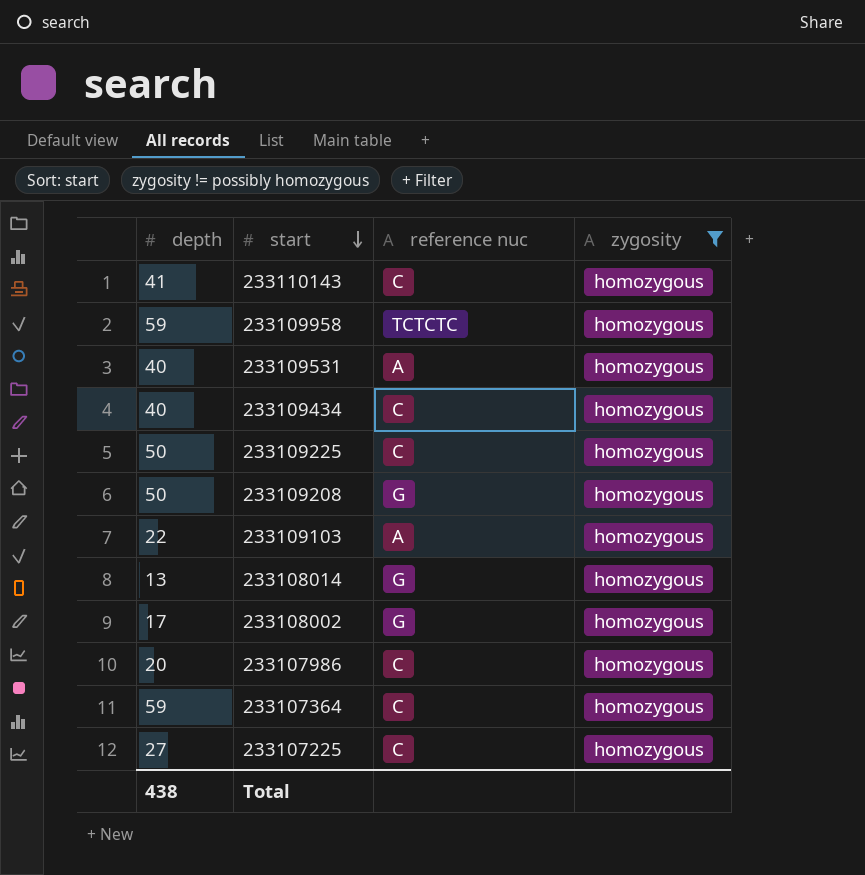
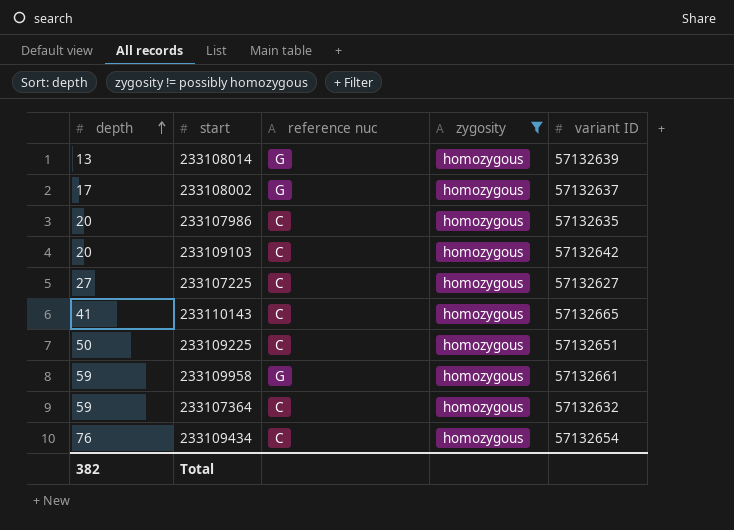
row order: start descending -> depth ascending
column variant ID | position: none -> 5
row 233109531: 40 | A | homozygous -> none
row 233109208: 50 | G | homozygous -> none
233109103 | depth: 22 -> 20
233109103 | reference nuc: A -> C
233109958 | reference nuc: TCTCTC -> G
233109434 | depth: 40 -> 76
Total | depth: 438 -> 382

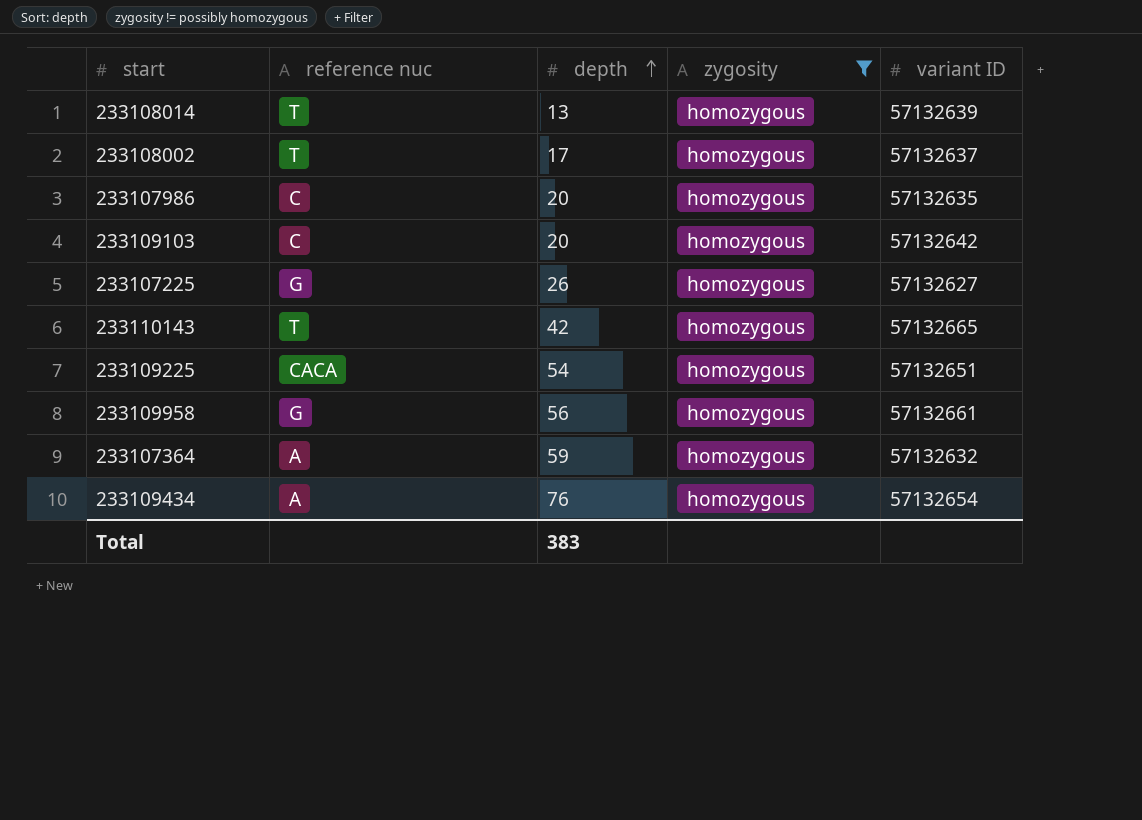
column depth | position: 1 -> 3
233108014 | reference nuc: G -> T
233108002 | reference nuc: G -> T
233107225 | reference nuc: C -> G
233107225 | depth: 27 -> 26
233110143 | reference nuc: C -> T
233110143 | depth: 41 -> 42
233109225 | reference nuc: C -> CACA
233109225 | depth: 50 -> 54
233109958 | depth: 59 -> 56
233107364 | reference nuc: C -> A
233109434 | reference nuc: C -> A
Total | depth: 382 -> 383

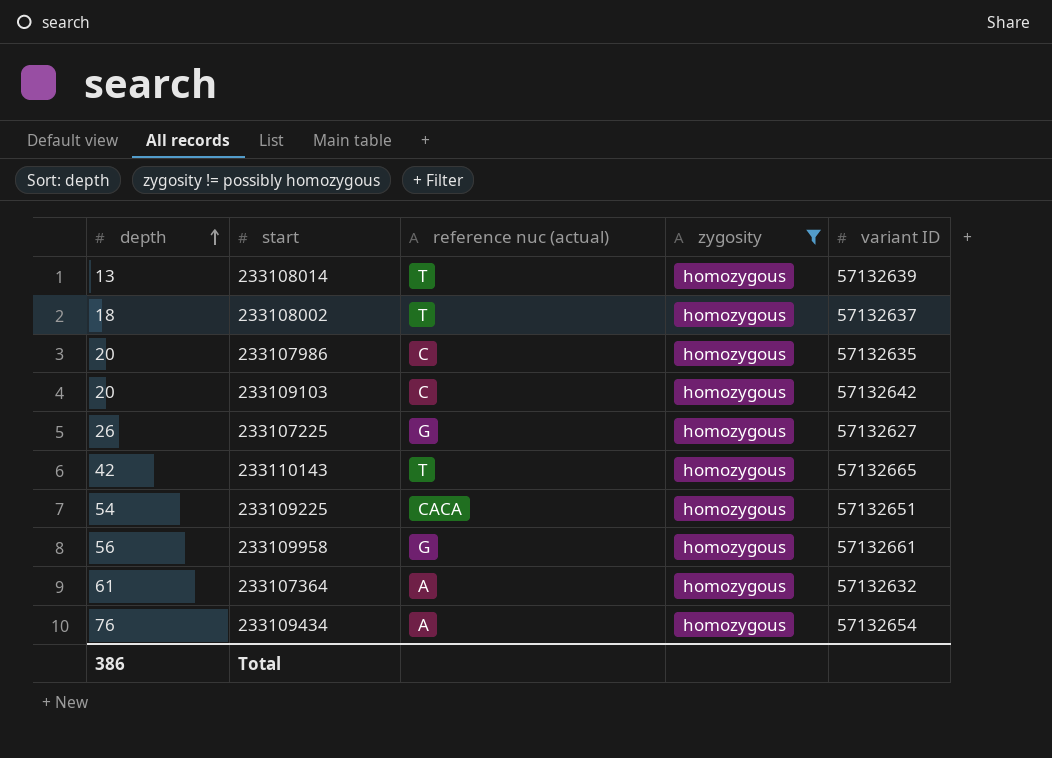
column depth | position: 3 -> 1
column name: reference nuc -> reference nuc (actual)
233108002 | depth: 17 -> 18
233107364 | depth: 59 -> 61
Total | depth: 383 -> 386

